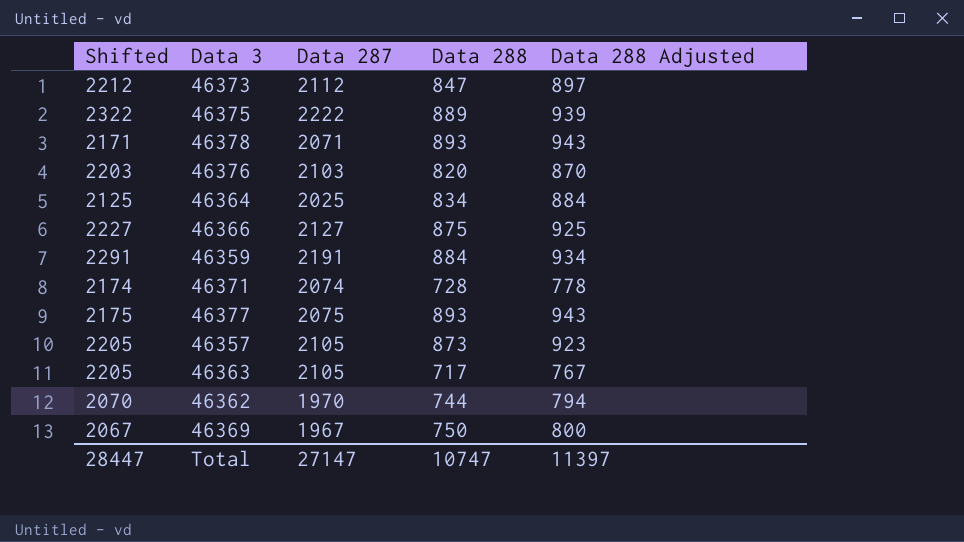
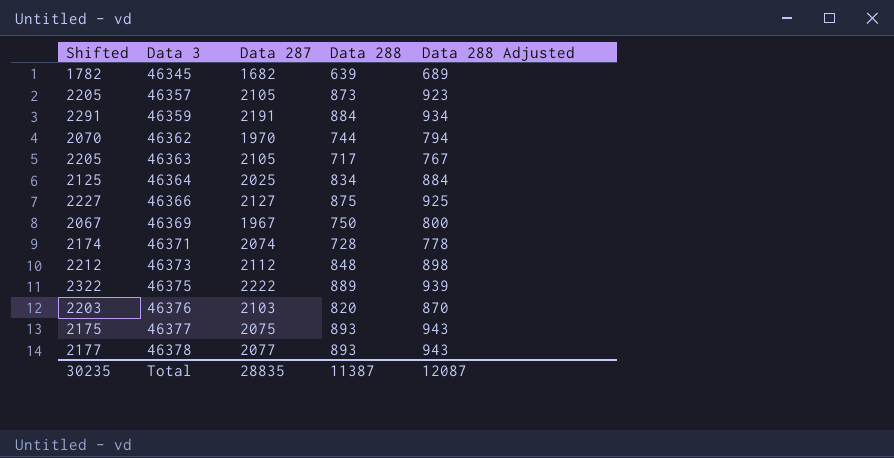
row order: none -> Data 3 ascending
row 46345: none -> 1782 | 1682 | 639 | 689
46373 | Data 288: 847 -> 848
46373 | Data 288 Adjusted: 897 -> 898
46378 | Shifted: 2171 -> 2177
46378 | Data 287: 2071 -> 2077
Total | Shifted: 28447 -> 30235
Total | Data 287: 27147 -> 28835
Total | Data 288: 10747 -> 11387
Total | Data 288 Adjusted: 11397 -> 12087

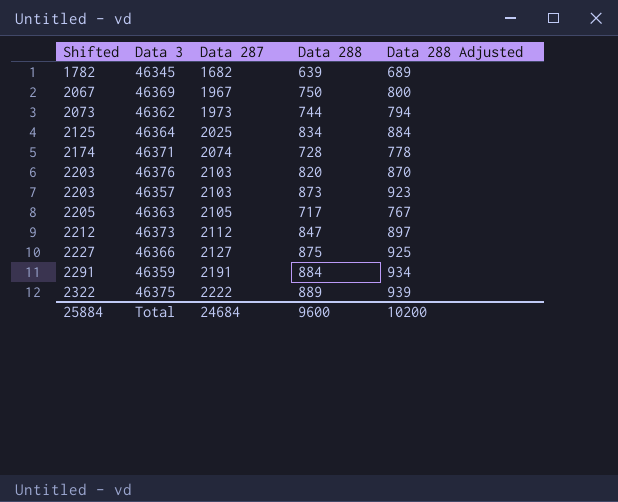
row order: Data 3 ascending -> Shifted ascending
row 46377: 2175 | 2075 | 893 | 943 -> none
row 46378: 2177 | 2077 | 893 | 943 -> none
46362 | Shifted: 2070 -> 2073
46362 | Data 287: 1970 -> 1973
46357 | Shifted: 2205 -> 2203
46357 | Data 287: 2105 -> 2103
46373 | Data 288: 848 -> 847
46373 | Data 288 Adjusted: 898 -> 897
Total | Shifted: 30235 -> 25884
Total | Data 287: 28835 -> 24684
Total | Data 288: 11387 -> 9600
Total | Data 288 Adjusted: 12087 -> 10200

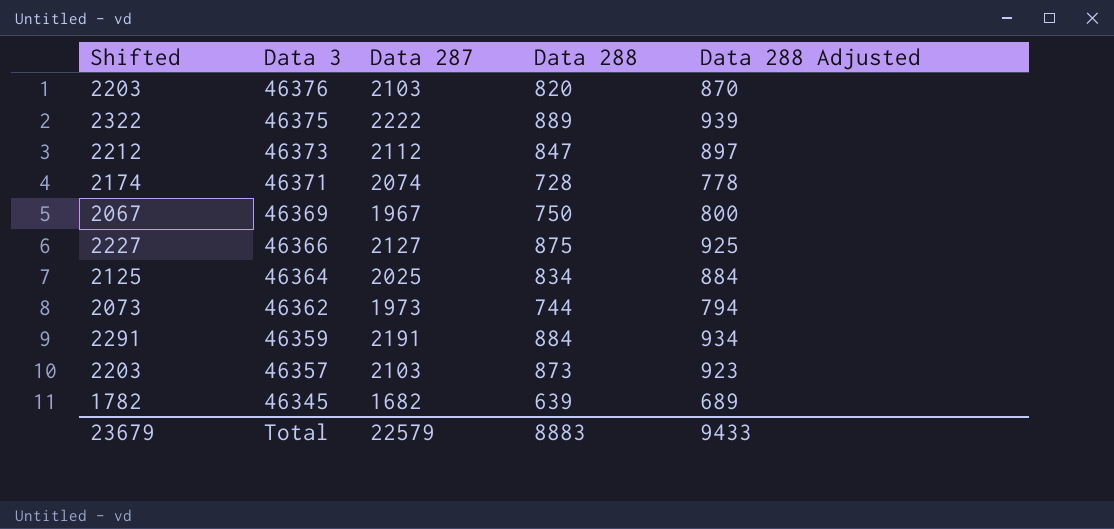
row order: Shifted ascending -> Data 3 descending
row 46363: 2205 | 2105 | 717 | 767 -> none
Total | Shifted: 25884 -> 23679
Total | Data 287: 24684 -> 22579
Total | Data 288: 9600 -> 8883
Total | Data 288 Adjusted: 10200 -> 9433

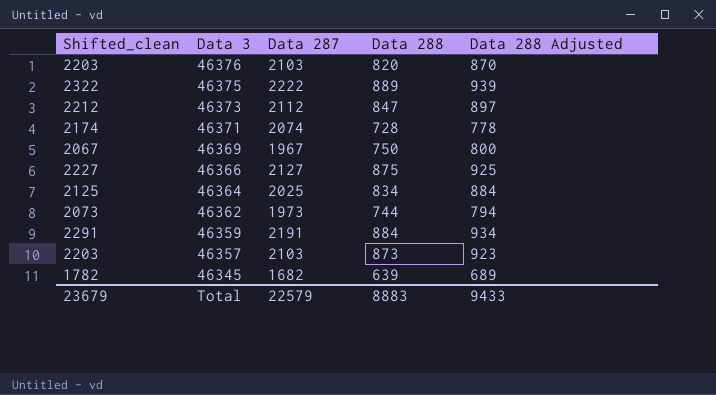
column name: Shifted -> Shifted_clean

